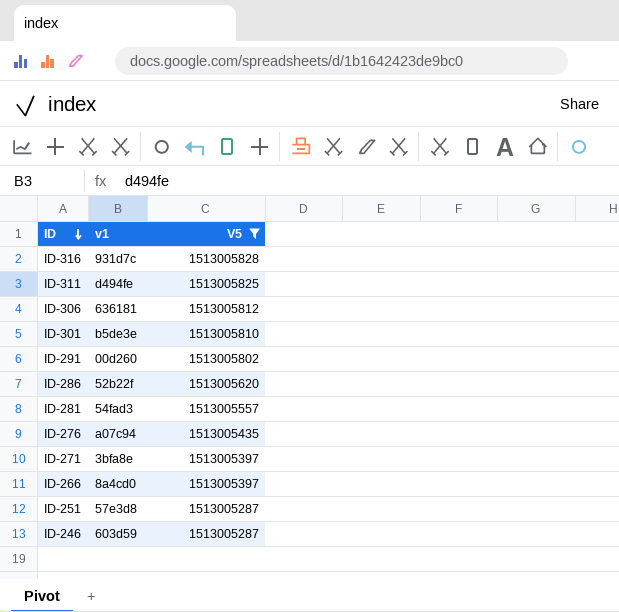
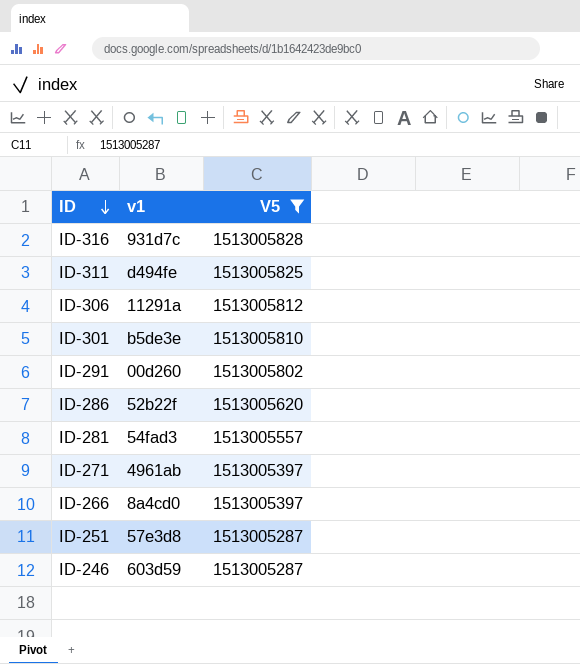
row ID-276: a07c94 | 1513005435 -> none
ID-306 | v1: 636181 -> 11291a
ID-271 | v1: 3bfa8e -> 4961ab

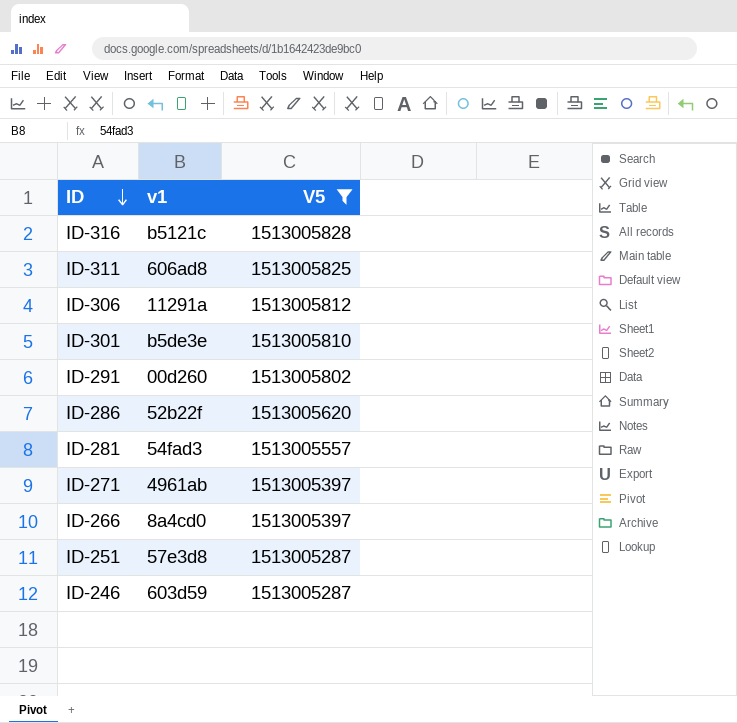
ID-316 | v1: 931d7c -> b5121c
ID-311 | v1: d494fe -> 606ad8

